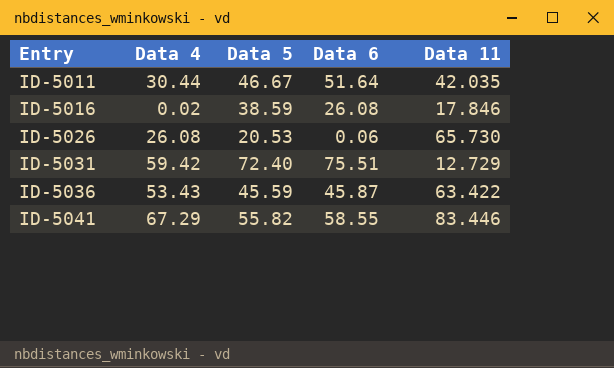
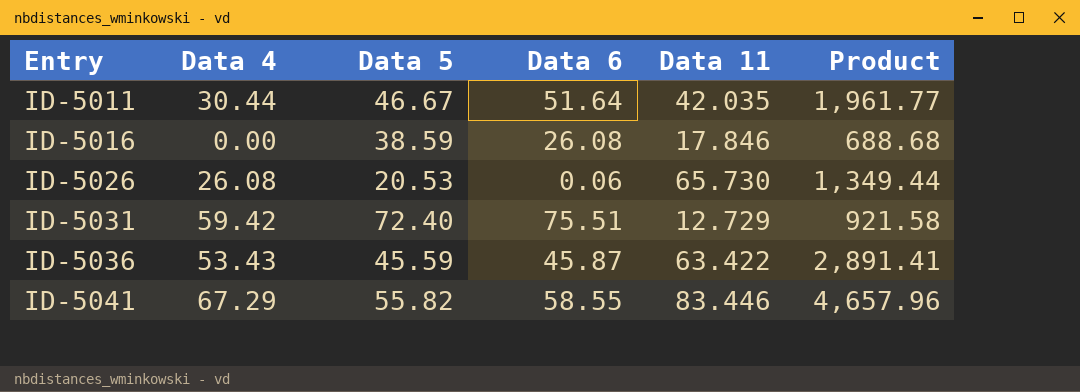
column Product | formula: none -> [Data 5] * [Data 11]
ID-5016 | Data 4: 0.02 -> 0.00

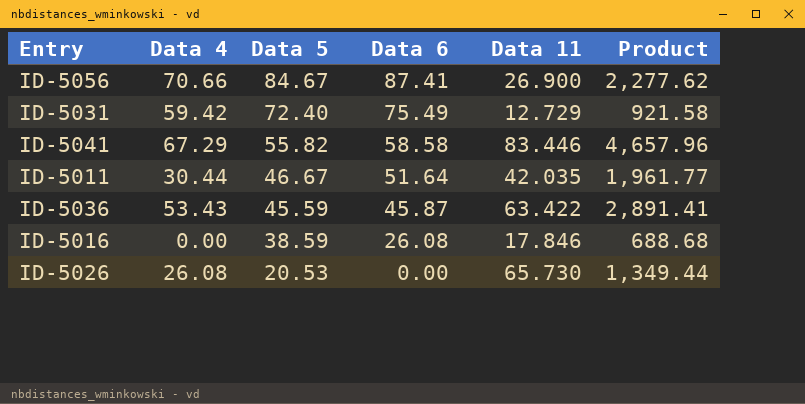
row order: Entry ascending -> Data 5 descending
row ID-5056: none -> 70.66 | 84.67 | 87.41 | 26.900 | 2,277.62
ID-5031 | Data 6: 75.51 -> 75.49
ID-5041 | Data 6: 58.55 -> 58.58
ID-5026 | Data 6: 0.06 -> 0.00

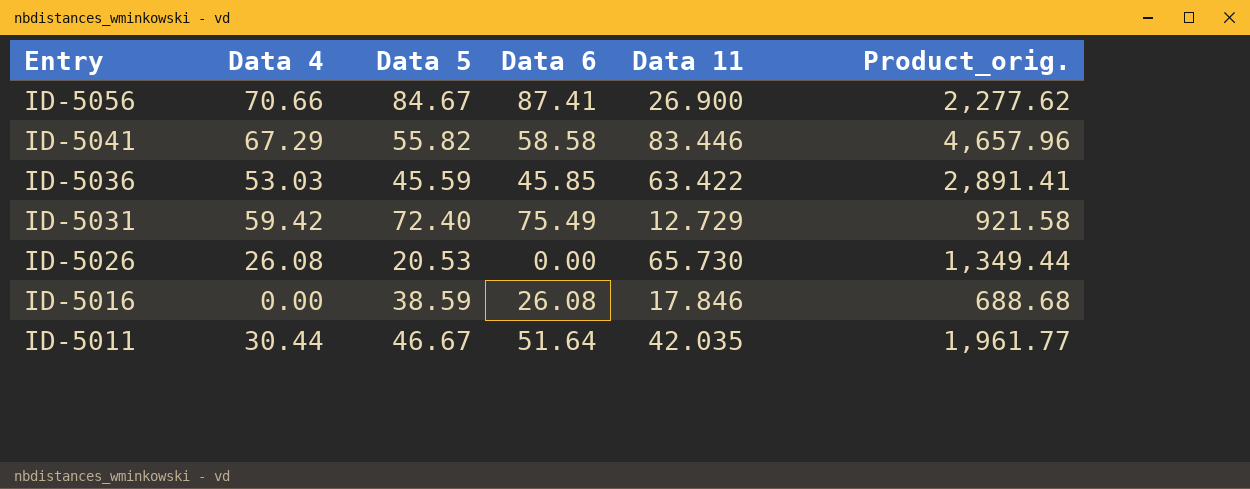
row order: Data 5 descending -> Entry descending
column name: Product -> Product_orig.
ID-5036 | Data 4: 53.43 -> 53.03
ID-5036 | Data 6: 45.87 -> 45.85

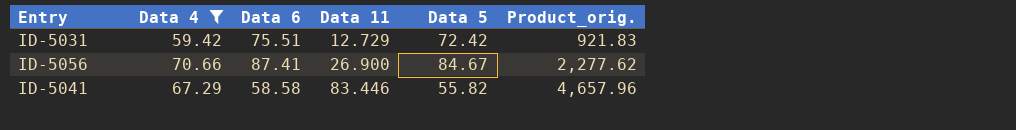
filter: none -> Data 4 >= 59.42
row order: Entry descending -> Data 11 ascending
column Data 5 | position: 3 -> 5
ID-5031 | Data 6: 75.49 -> 75.51
ID-5031 | Data 5: 72.40 -> 72.42
ID-5031 | Product_orig.: 921.58 -> 921.83

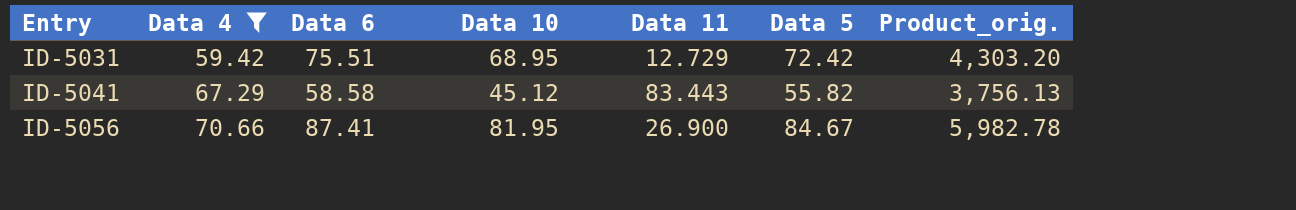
row order: Data 11 ascending -> Entry ascending
column Data 10 | position: none -> 4
column Product_orig. | formula: [Data 11] * [Data 5] -> [Data 4] * [Data 5]
ID-5041 | Data 11: 83.446 -> 83.443

